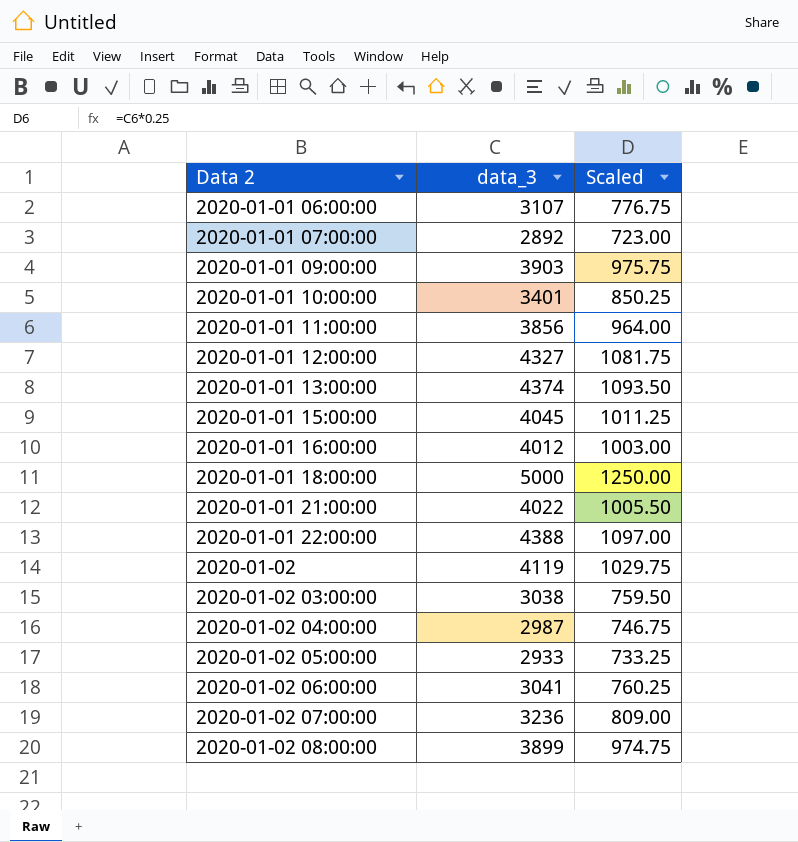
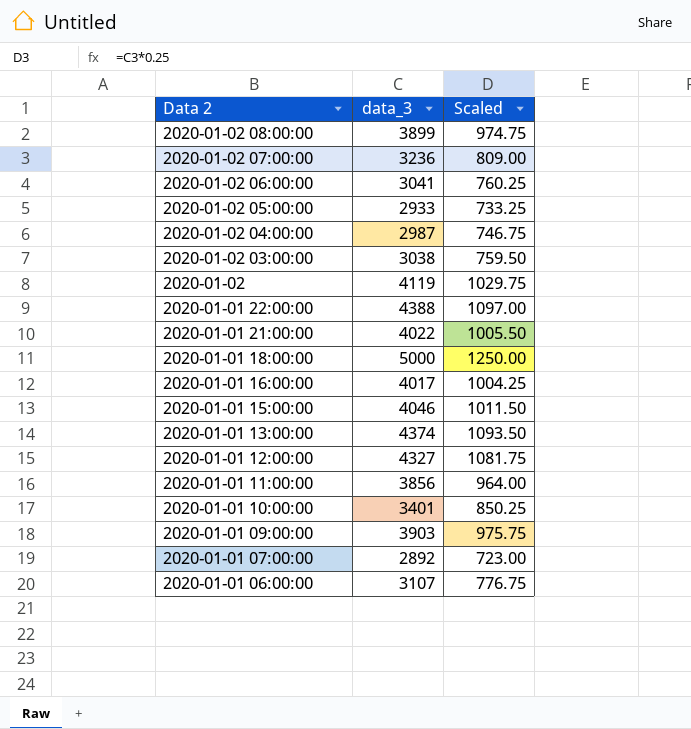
row order: Data 2 ascending -> Data 2 descending
2020-01-01 16:00:00 | data_3: 4012 -> 4017
2020-01-01 16:00:00 | Scaled: 1003.00 -> 1004.25
2020-01-01 15:00:00 | data_3: 4045 -> 4046
2020-01-01 15:00:00 | Scaled: 1011.25 -> 1011.50

